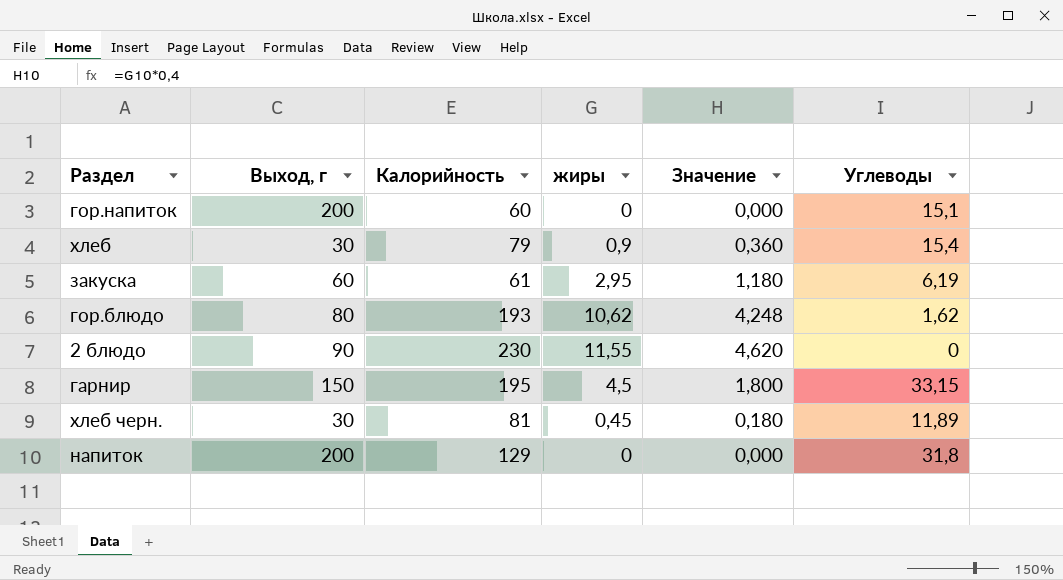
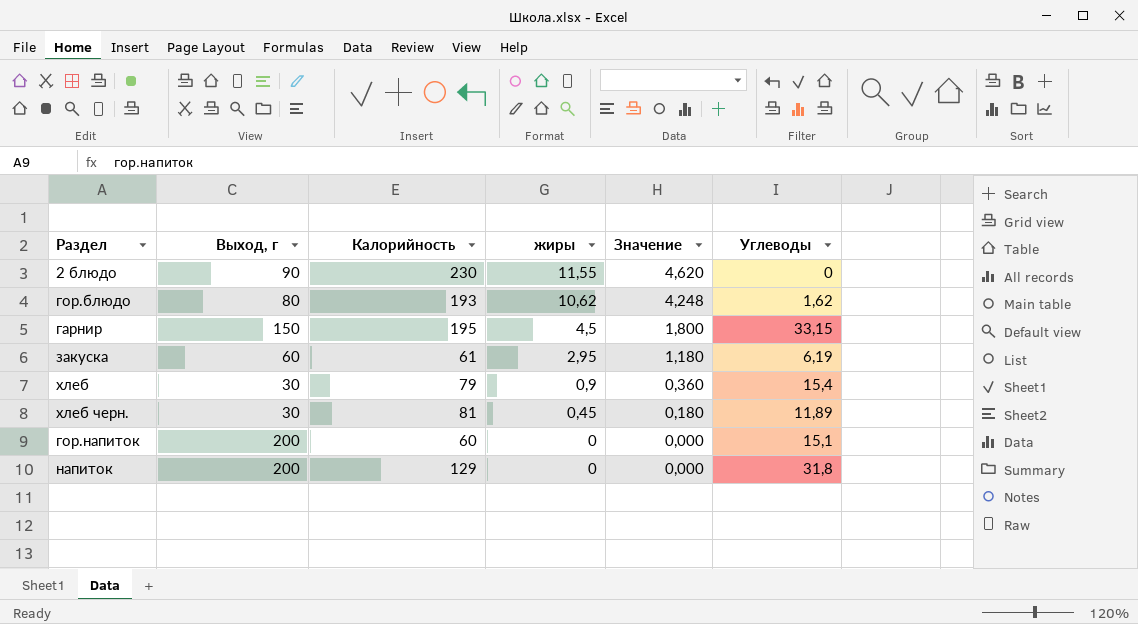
row order: none -> жиры descending

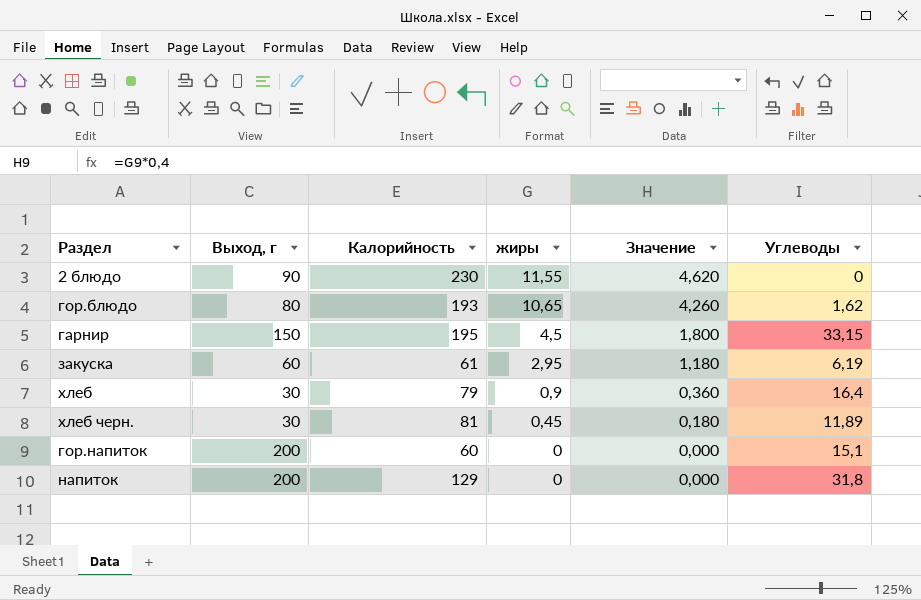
гор.блюдо | жиры: 10,62 -> 10,65
гор.блюдо | Значение: 4,248 -> 4,260
хлеб | Углеводы: 15,4 -> 16,4

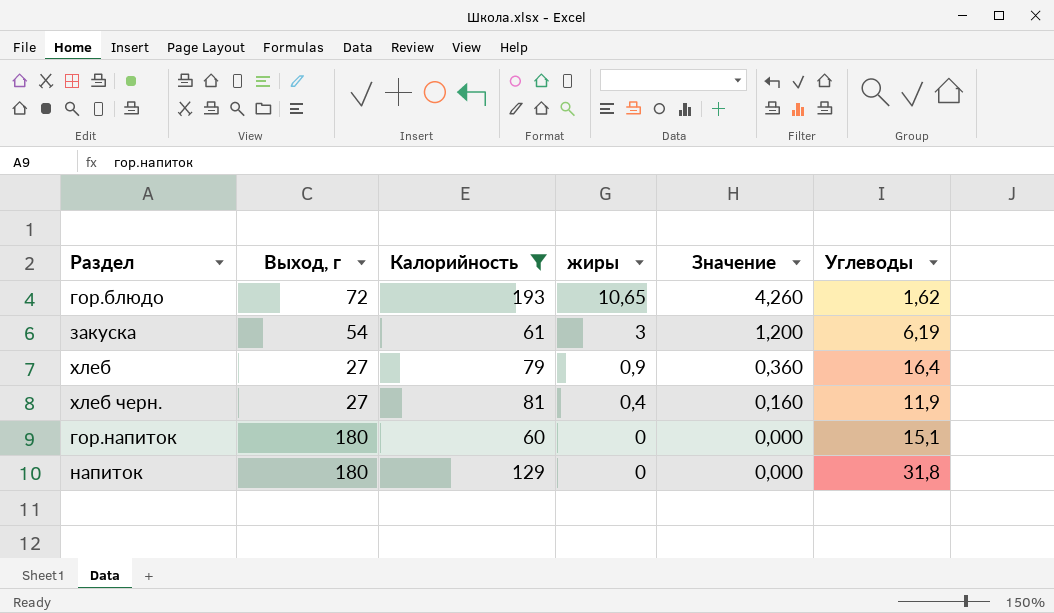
filter: none -> Калорийность <= 193
гор.блюдо | Выход, г: 80 -> 72
закуска | Выход, г: 60 -> 54
закуска | жиры: 2,95 -> 3
закуска | Значение: 1,180 -> 1,200
хлеб | Выход, г: 30 -> 27
хлеб черн. | Выход, г: 30 -> 27
хлеб черн. | жиры: 0,45 -> 0,4
хлеб черн. | Значение: 0,180 -> 0,160
хлеб черн. | Углеводы: 11,89 -> 11,9
гор.напиток | Выход, г: 200 -> 180
напиток | Выход, г: 200 -> 180

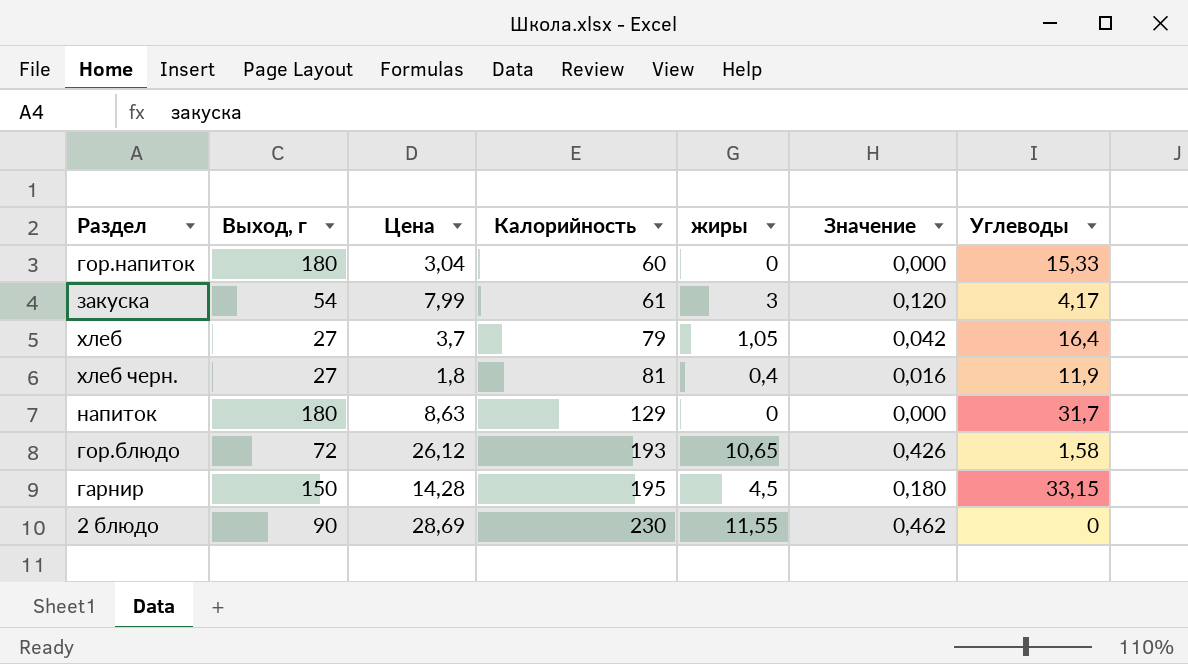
filter: Калорийность <= 193 -> none
row order: жиры descending -> Калорийность ascending
column Цена | position: none -> 3
column Значение | formula: [жиры] * 0,4 -> [жиры] * 0,04
гор.напиток | Углеводы: 15,1 -> 15,33
закуска | Углеводы: 6,19 -> 4,17
хлеб | жиры: 0,9 -> 1,05
напиток | Углеводы: 31,8 -> 31,7
гор.блюдо | Углеводы: 1,62 -> 1,58

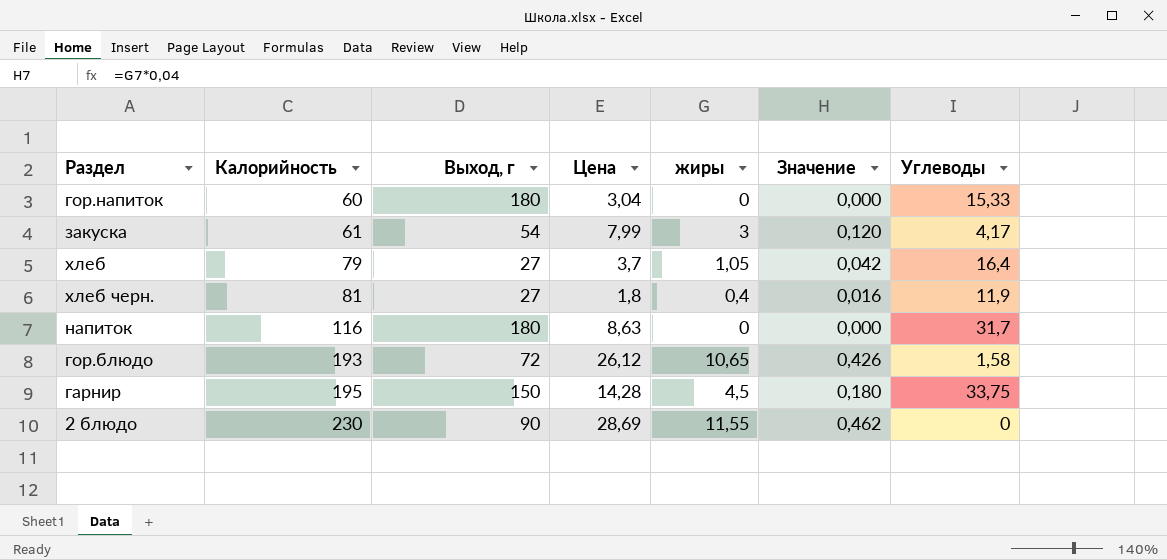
column Калорийность | position: 4 -> 2
напиток | Калорийность: 129 -> 116
гарнир | Углеводы: 33,15 -> 33,75

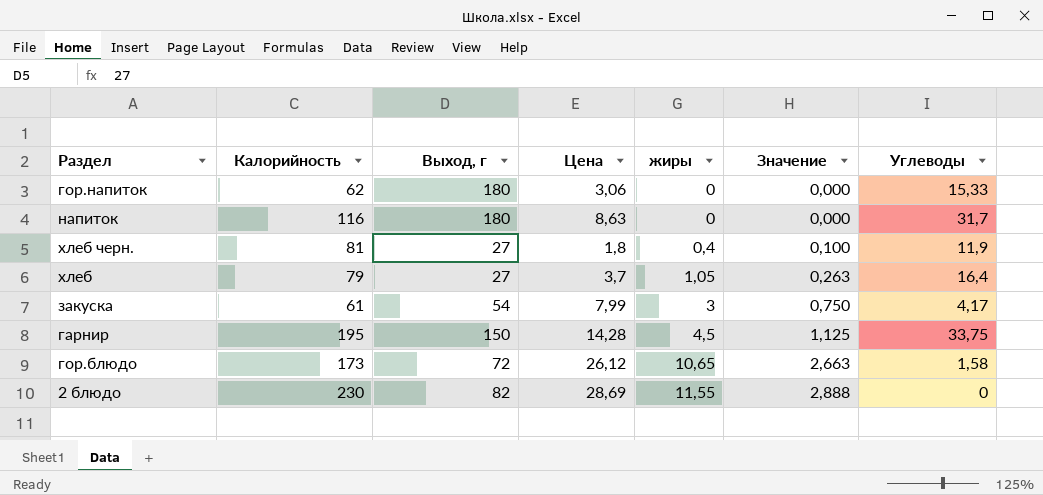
row order: Калорийность ascending -> жиры ascending
column Значение | formula: [жиры] * 0,04 -> [жиры] * 0,25
гор.напиток | Калорийность: 60 -> 62
гор.напиток | Цена: 3,04 -> 3,06
гор.блюдо | Калорийность: 193 -> 173
2 блюдо | Выход, г: 90 -> 82

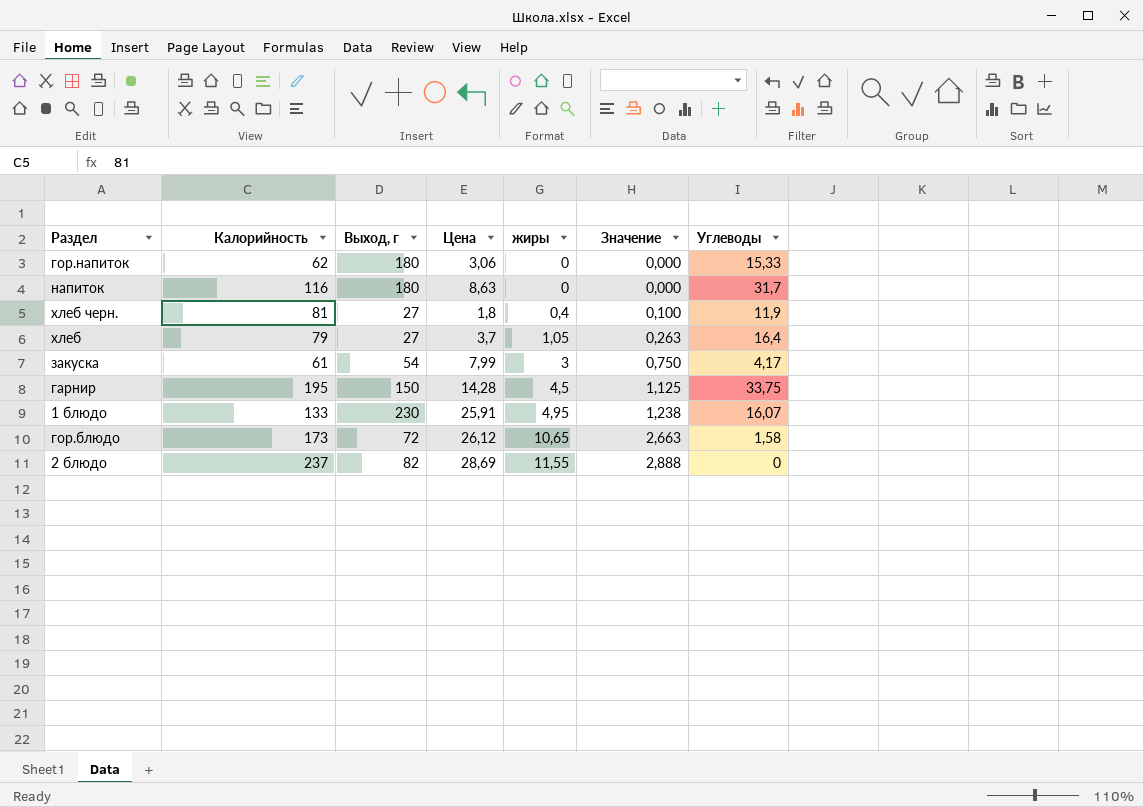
row 1 блюдо: none -> 133 | 230 | 25,91 | 4,95 | 1,238 | 16,07
2 блюдо | Калорийность: 230 -> 237

